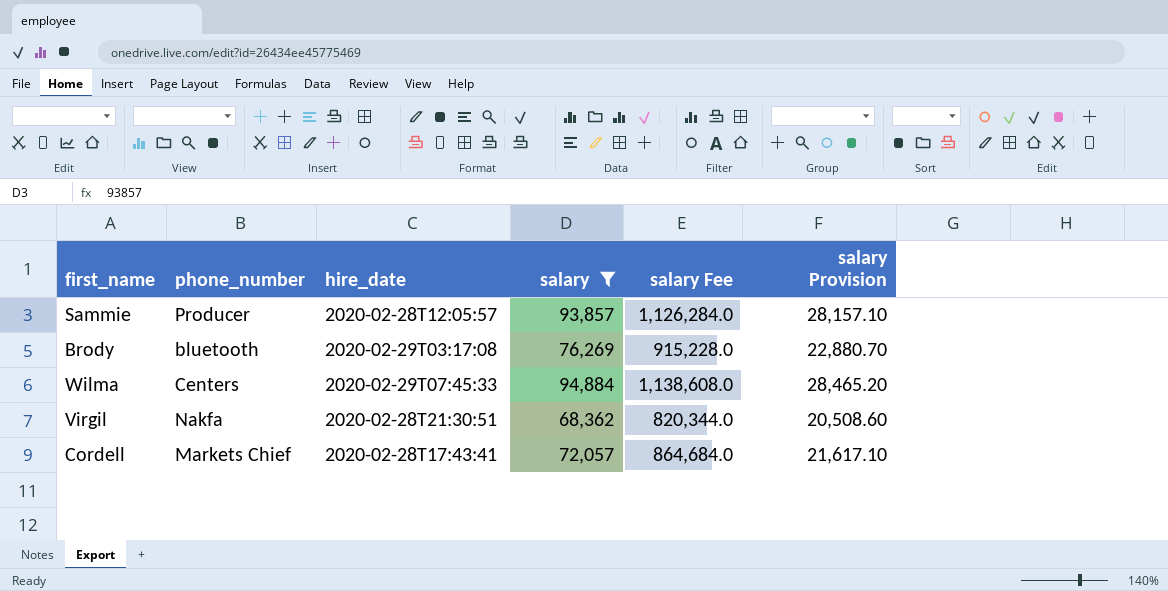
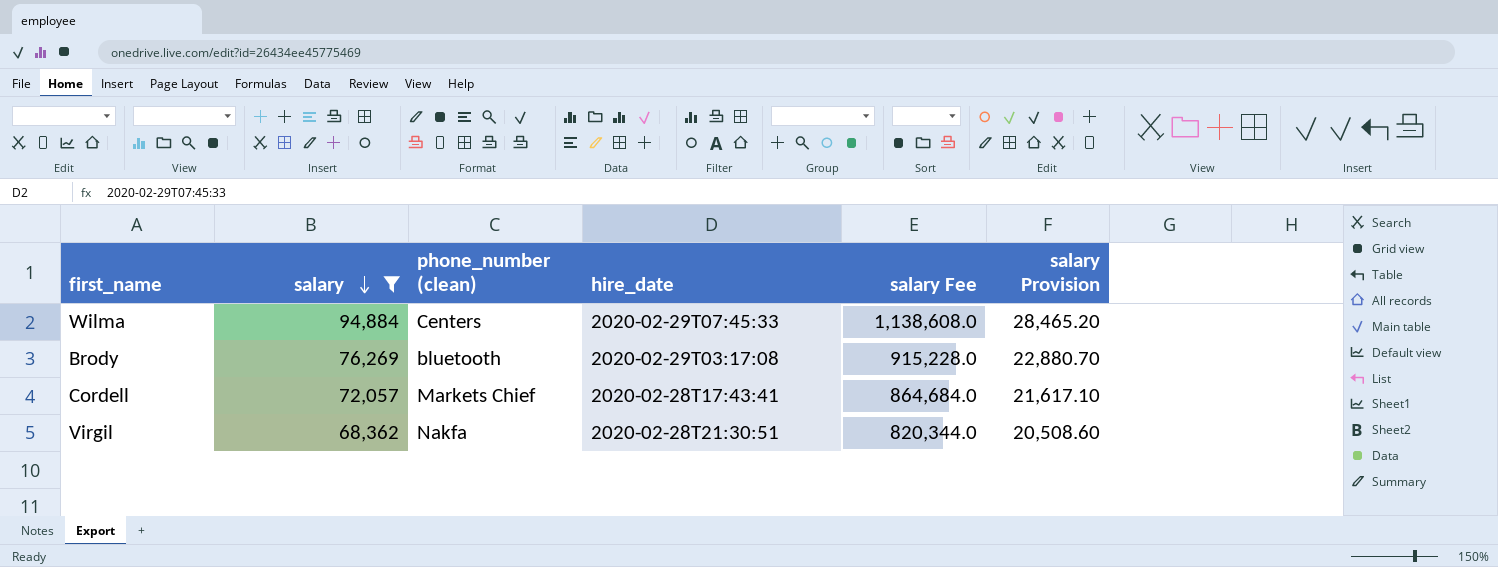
row order: none -> salary descending
column salary | position: 4 -> 2
column name: phone_number -> phone_number (clean)
row Sammie: Producer | 2020-02-28T12:05:57 | 93,857 | 1,126,284.0 | 28,157.10 -> none

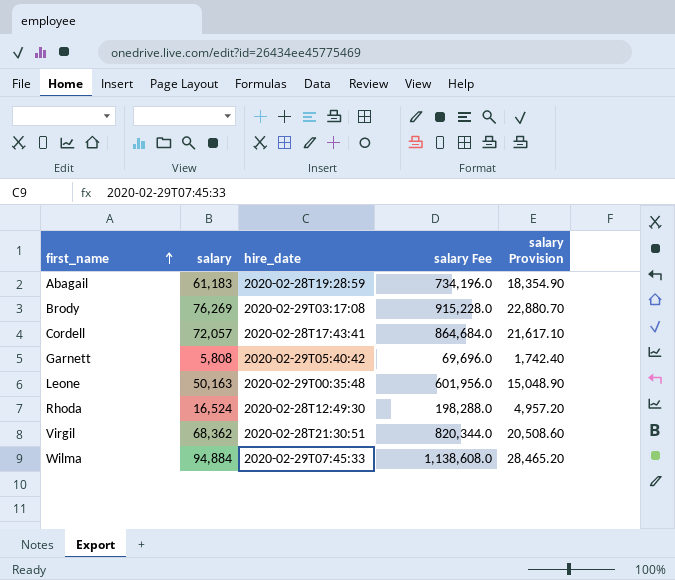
filter: salary >= 68,362 -> none
row order: salary descending -> first_name ascending
column phone_number (clean) | position: 3 -> none

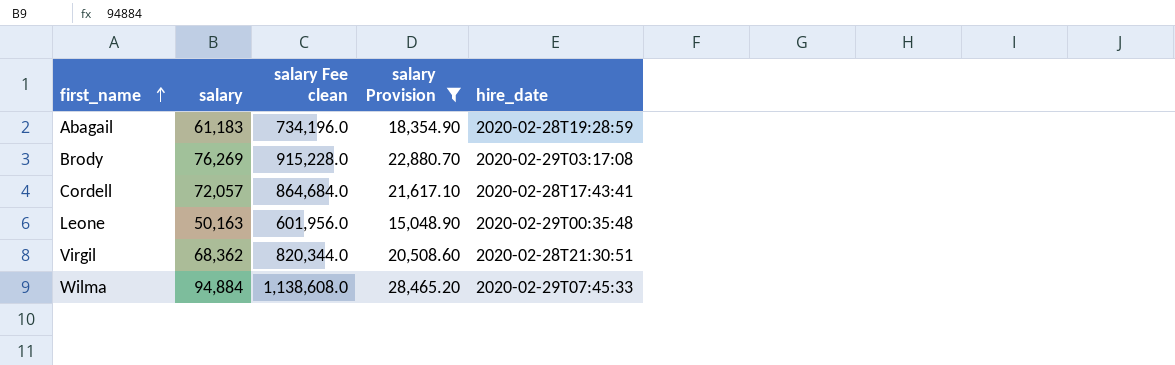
filter: none -> salary Provision >= 15,048.90
column name: salary Fee -> salary Fee clean
column hire_date | position: 3 -> 5

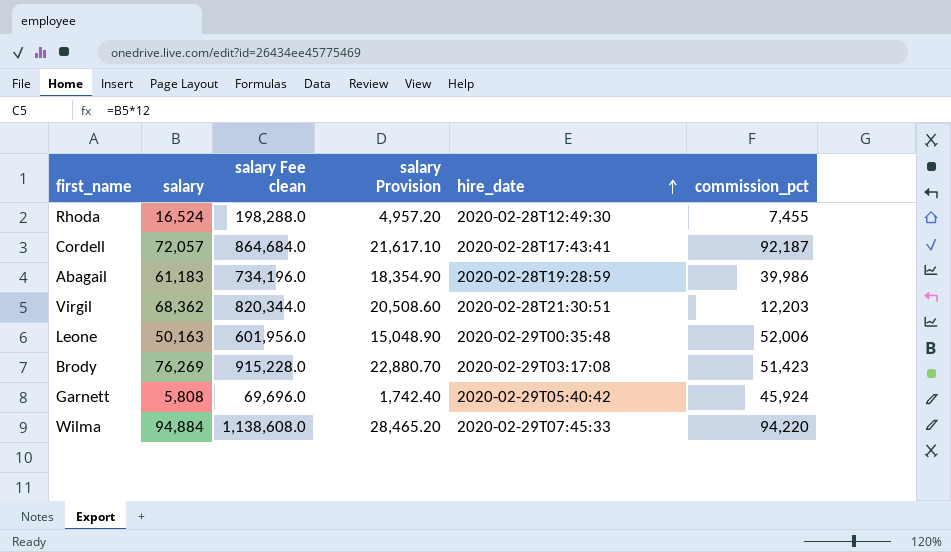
filter: salary Provision >= 15,048.90 -> none
row order: first_name ascending -> hire_date ascending
column commission_pct | position: none -> 6

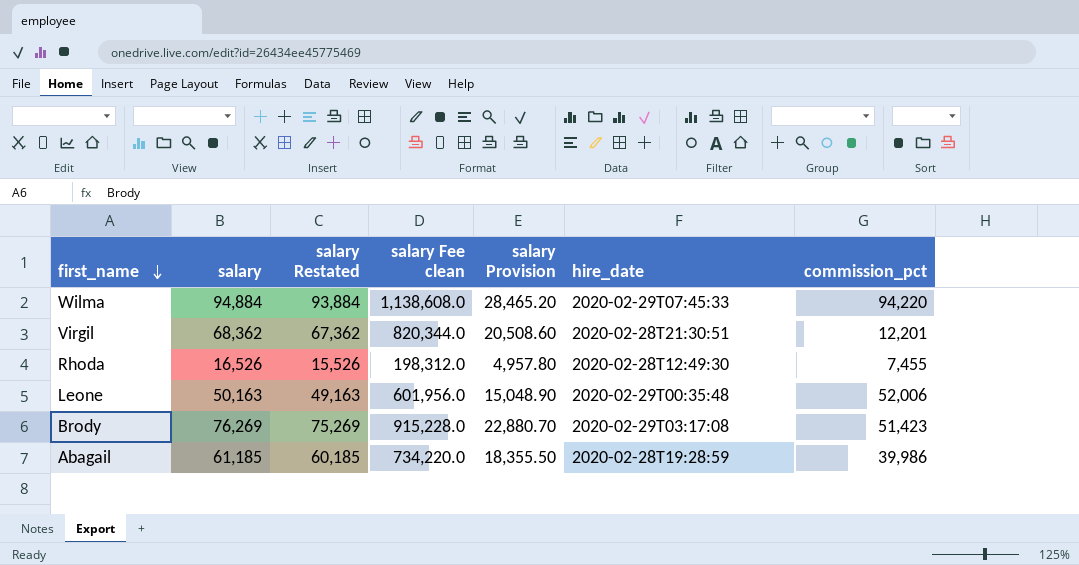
row order: hire_date ascending -> first_name descending
column salary Restated | formula: none -> [salary] - 1000
row Cordell: 72,057 | 864,684.0 | 21,617.10 | 2020-02-28T17:43:41 | 92,187 -> none
row Garnett: 5,808 | 69,696.0 | 1,742.40 | 2020-02-29T05:40:42 | 45,924 -> none
Virgil | commission_pct: 12,203 -> 12,201
Rhoda | salary: 16,524 -> 16,526
Rhoda | salary Fee clean: 198,288.0 -> 198,312.0
Rhoda | salary Provision: 4,957.20 -> 4,957.80
Abagail | salary: 61,183 -> 61,185
Abagail | salary Fee clean: 734,196.0 -> 734,220.0
Abagail | salary Provision: 18,354.90 -> 18,355.50

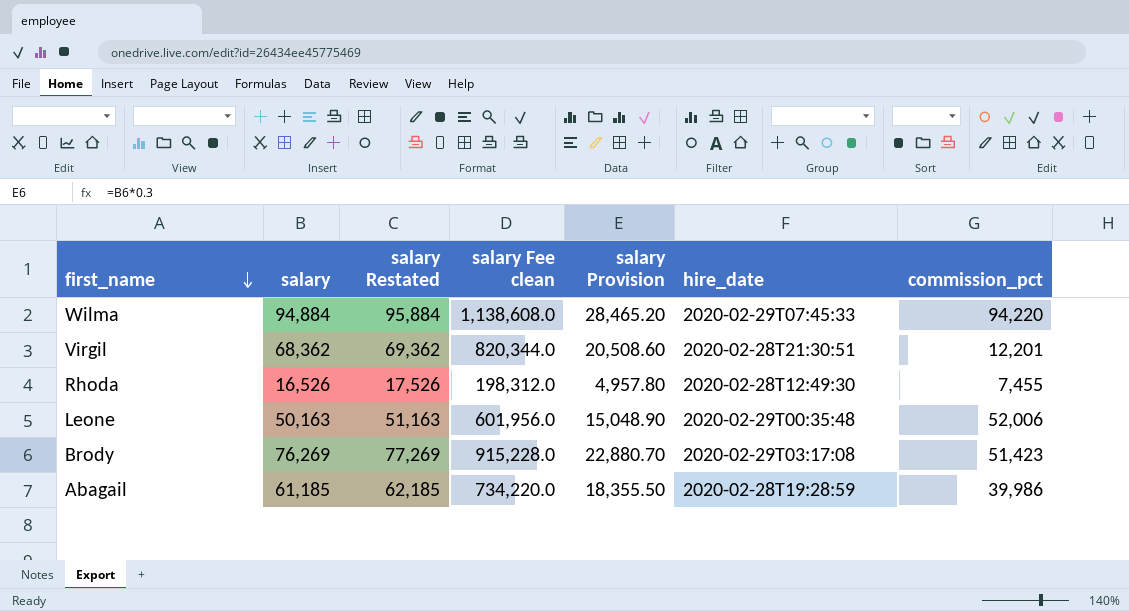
column salary Restated | formula: [salary] - 1000 -> [salary] + 1000

